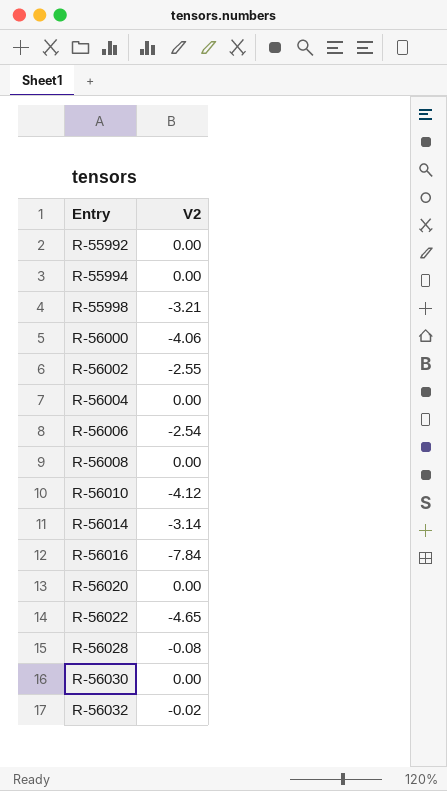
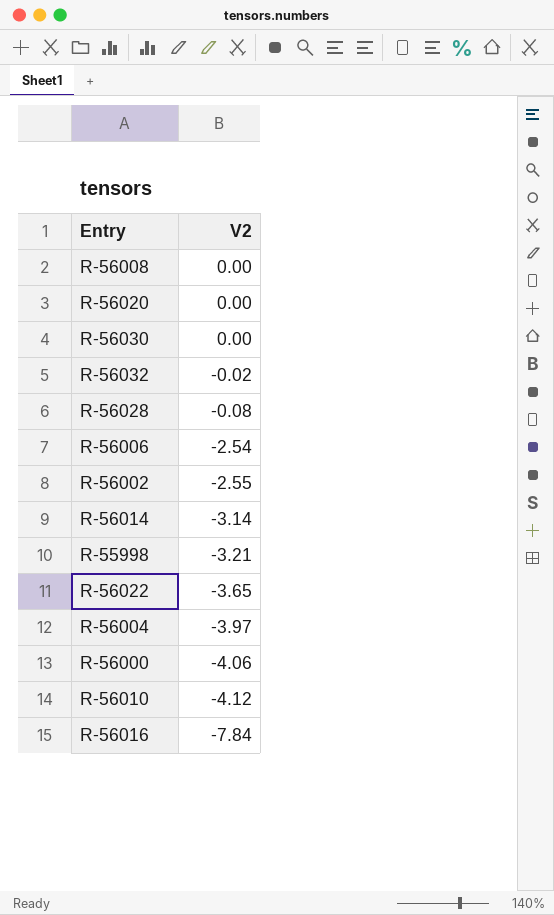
row order: Entry ascending -> V2 descending
row R-55992: 0.00 -> none
row R-55994: 0.00 -> none
R-56022 | V2: -4.65 -> -3.65
R-56004 | V2: 0.00 -> -3.97

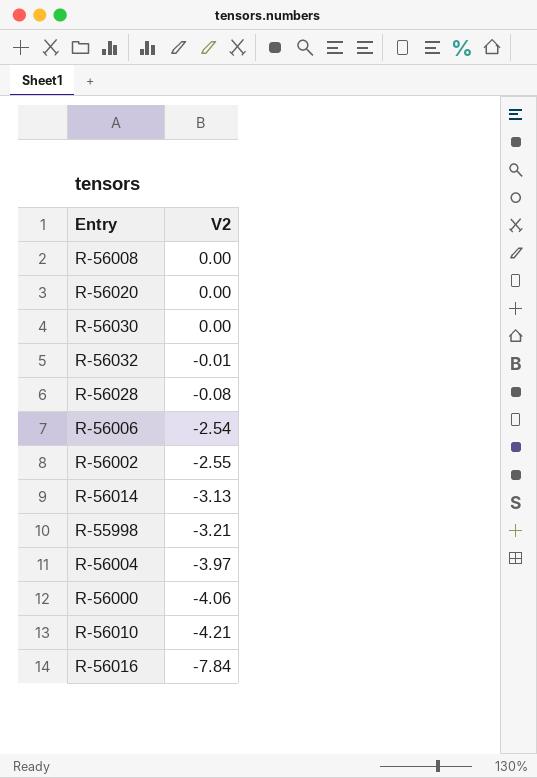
row R-56022: -3.65 -> none
R-56032 | V2: -0.02 -> -0.01
R-56014 | V2: -3.14 -> -3.13
R-56010 | V2: -4.12 -> -4.21

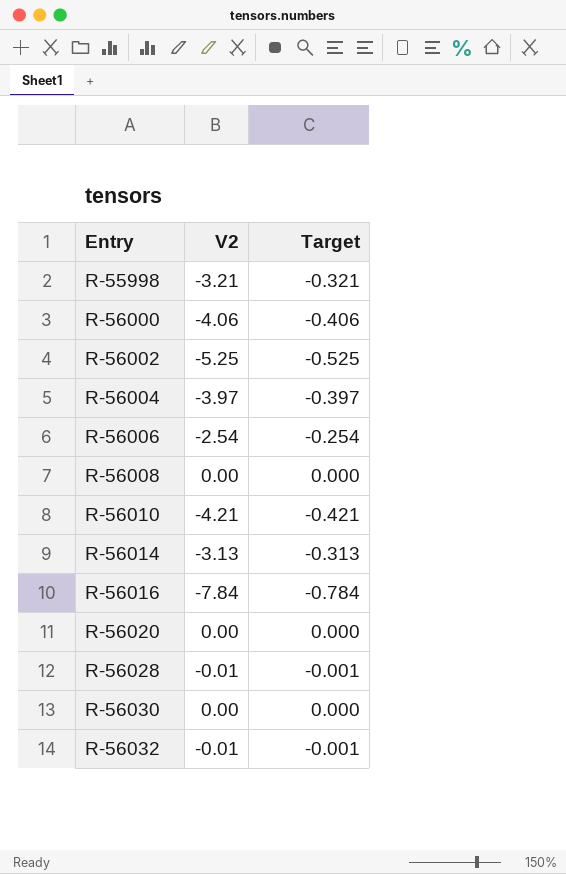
row order: V2 descending -> Entry ascending
column Target | formula: none -> [V2] * 0.1
R-56002 | V2: -2.55 -> -5.25
R-56028 | V2: -0.08 -> -0.01

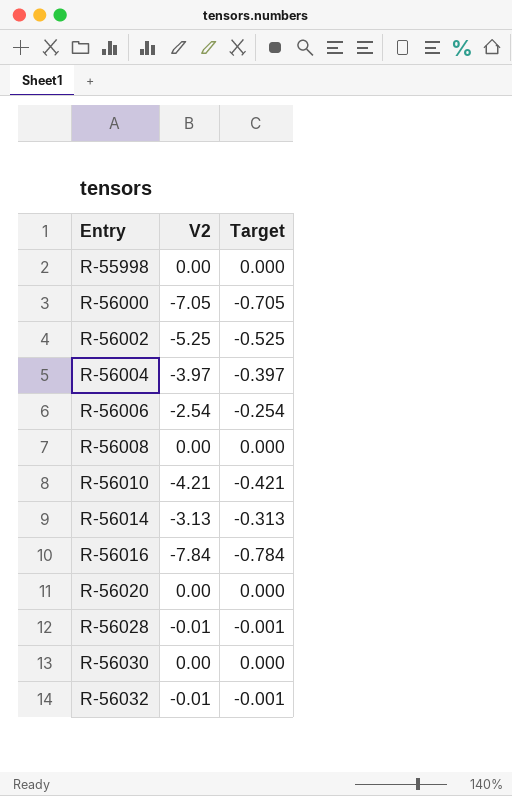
R-55998 | V2: -3.21 -> 0.00
R-55998 | Target: -0.321 -> 0.000
R-56000 | V2: -4.06 -> -7.05
R-56000 | Target: -0.406 -> -0.705

